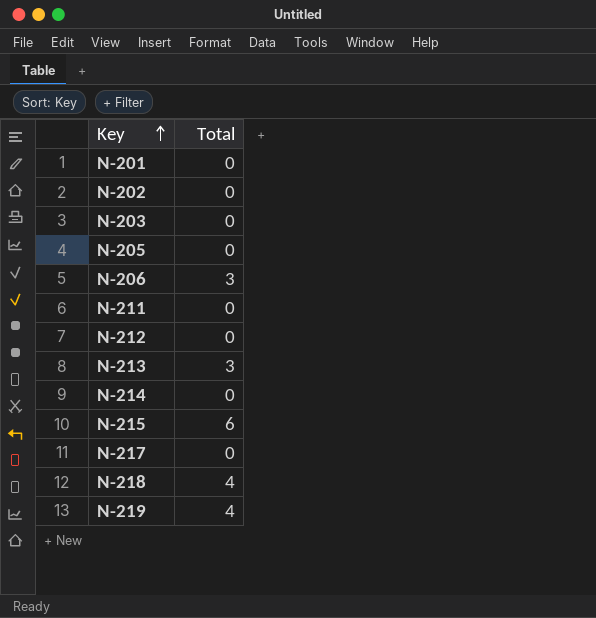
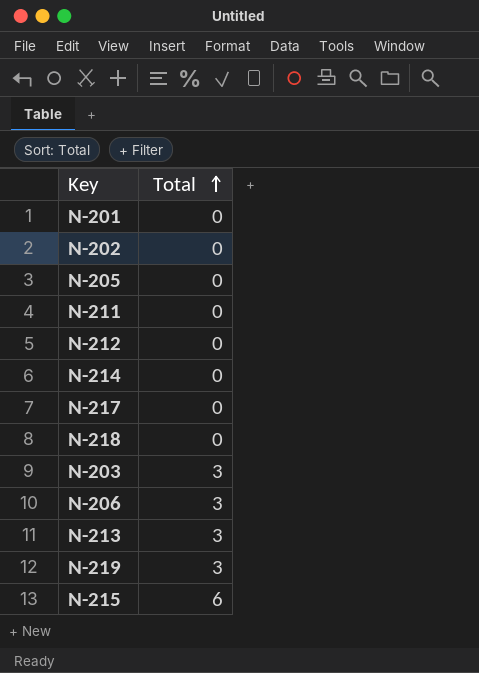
row order: Key ascending -> Total ascending
N-218 | Total: 4 -> 0
N-203 | Total: 0 -> 3
N-219 | Total: 4 -> 3

